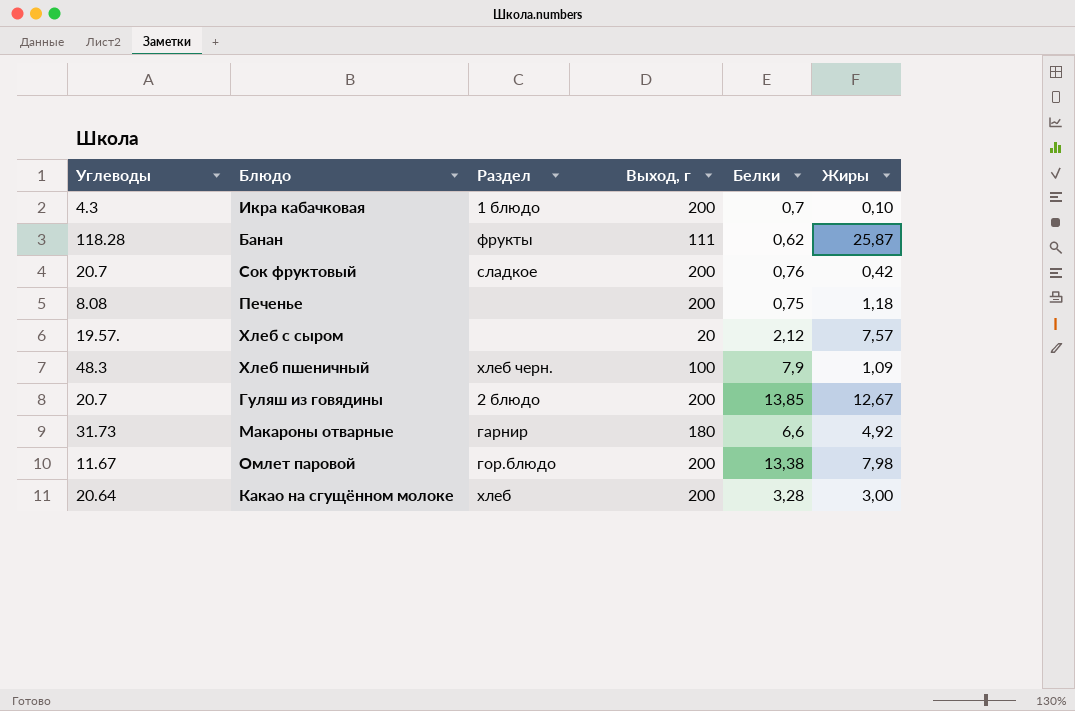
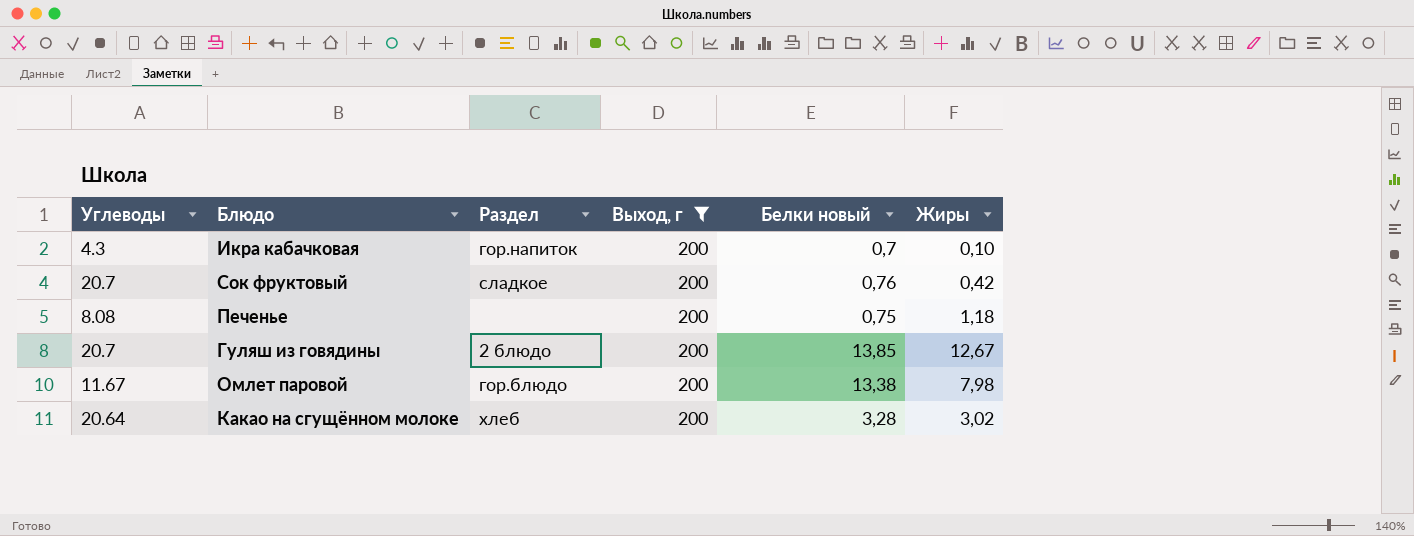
filter: none -> Выход, г = 200
column name: Белки -> Белки новый
Икра кабачковая | Раздел: 1 блюдо -> гор.напиток
Какао на сгущённом молоке | Жиры: 3,00 -> 3,02

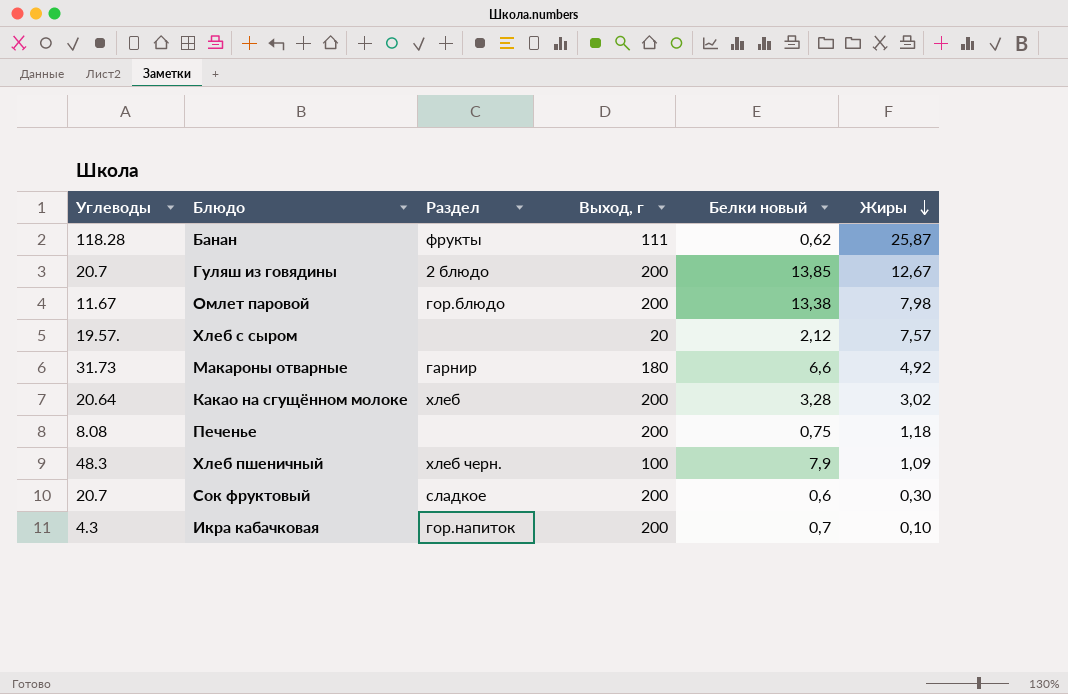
filter: Выход, г = 200 -> none
row order: none -> Жиры descending
Сок фруктовый | Белки новый: 0,76 -> 0,6
Сок фруктовый | Жиры: 0,42 -> 0,30

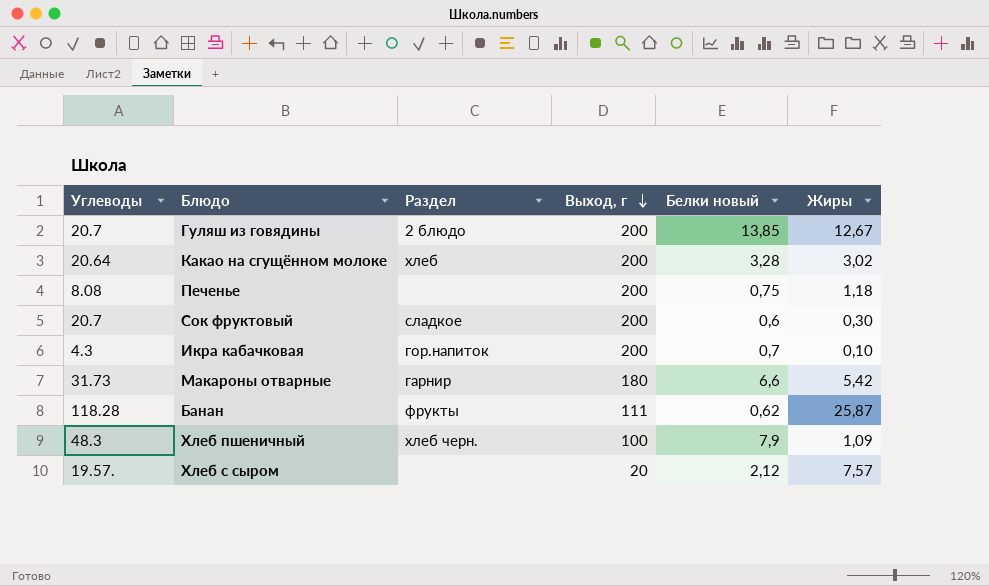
row order: Жиры descending -> Выход, г descending
row Омлет паровой: 11.67 | гор.блюдо | 200 | 13,38 | 7,98 -> none
Макароны отварные | Жиры: 4,92 -> 5,42

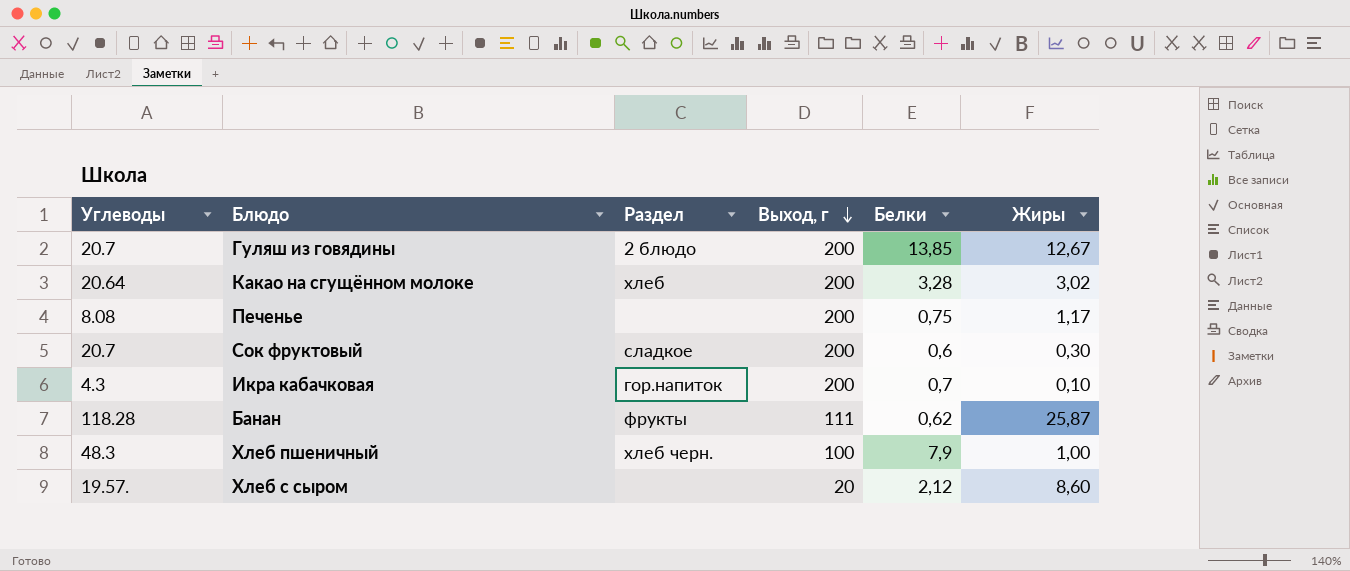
column name: Белки новый -> Белки
row Макароны отварные: 31.73 | гарнир | 180 | 6,6 | 5,42 -> none
Печенье | Жиры: 1,18 -> 1,17
Хлеб пшеничный | Жиры: 1,09 -> 1,00
Хлеб с сыром | Жиры: 7,57 -> 8,60

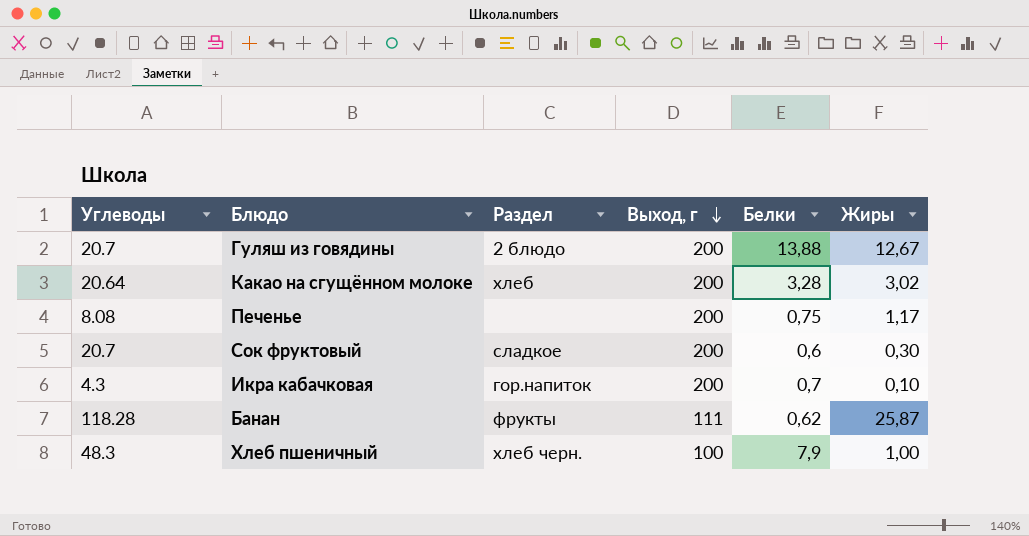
row Хлеб с сыром: 19.57. | none | 20 | 2,12 | 8,60 -> none
Гуляш из говядины | Белки: 13,85 -> 13,88

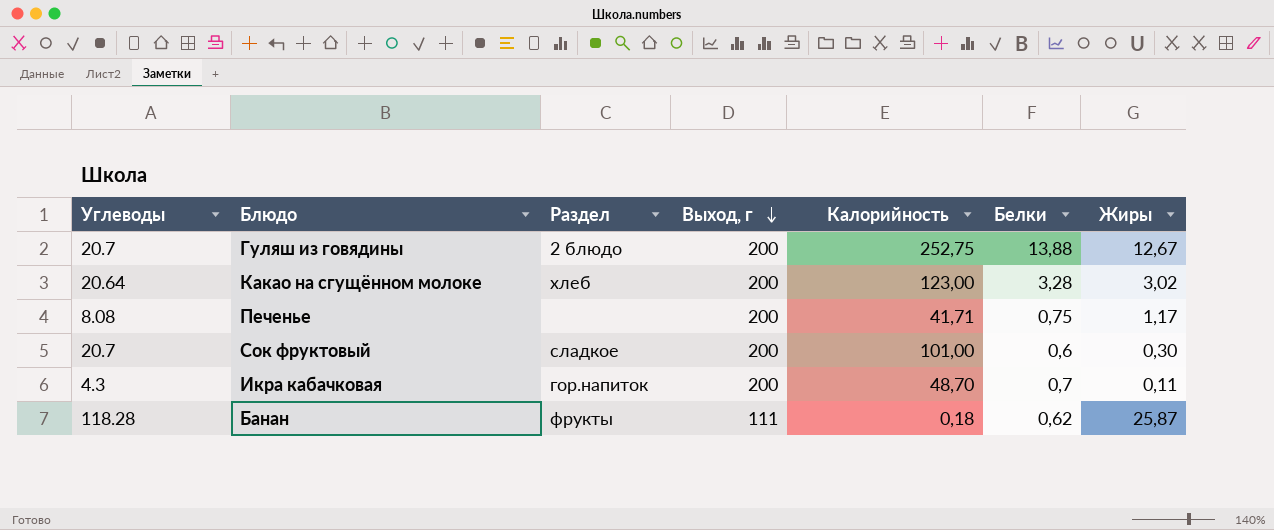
column Калорийность | position: none -> 5
row Хлеб пшеничный: 48.3 | хлеб черн. | 100 | 7,9 | 1,00 -> none
Икра кабачковая | Жиры: 0,10 -> 0,11

